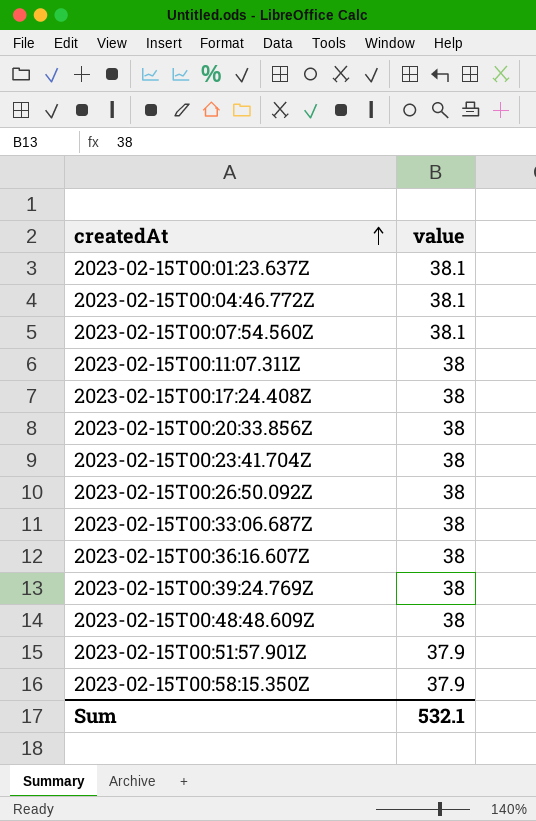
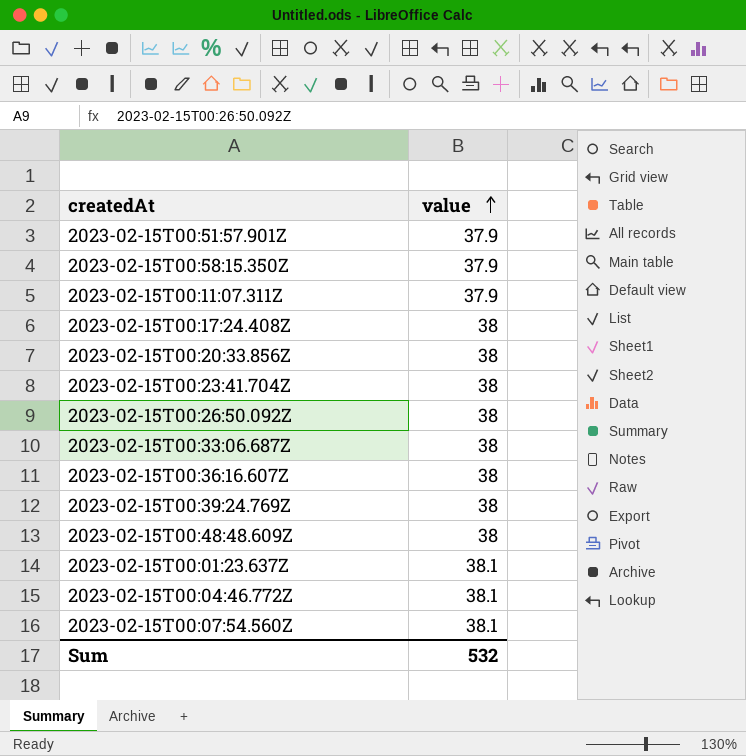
row order: createdAt ascending -> value ascending
2023-02-15T00:11:07.311Z | value: 38 -> 37.9
Sum | value: 532.1 -> 532

